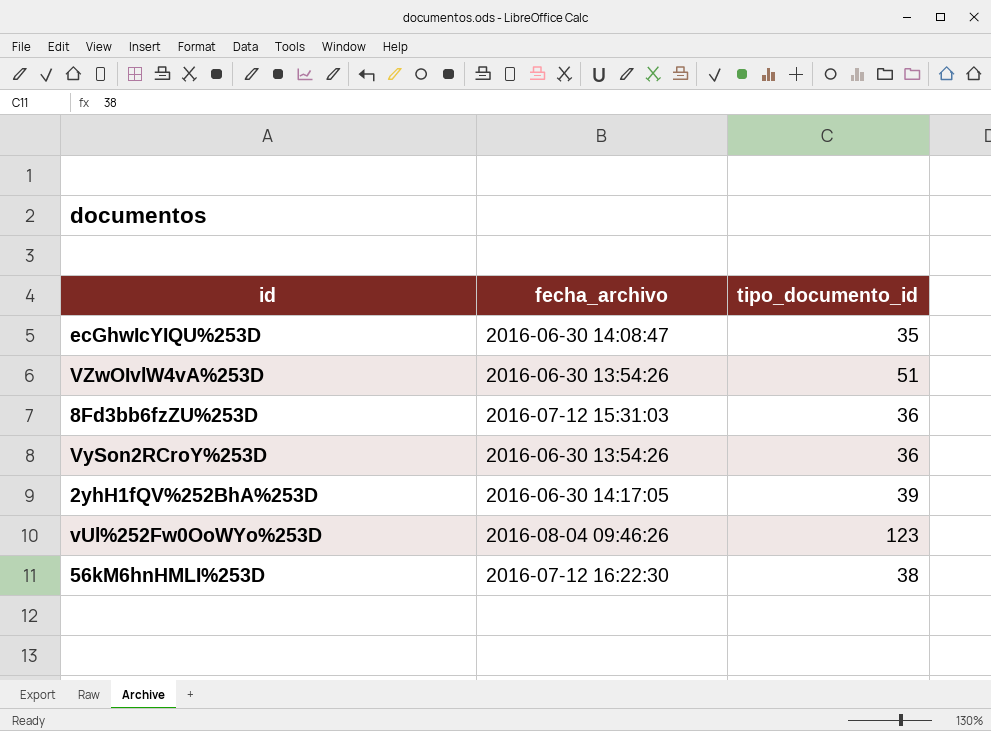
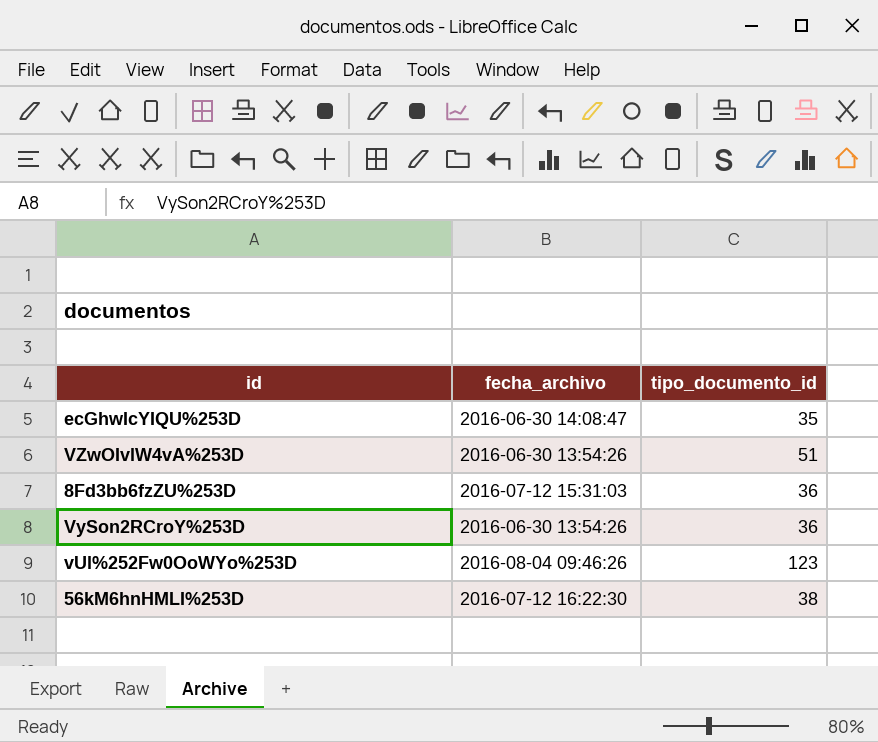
row 2yhH1fQV%252BhA%253D: 2016-06-30 14:17:05 | 39 -> none

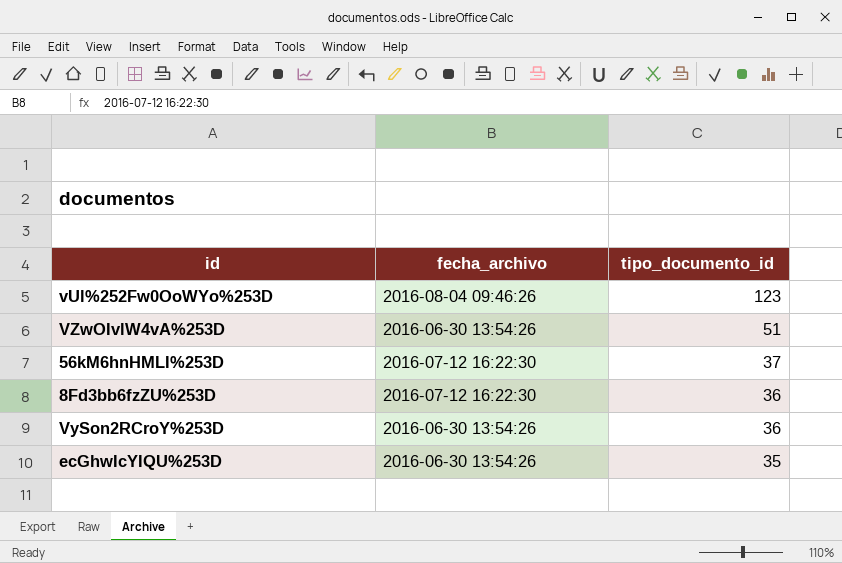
row order: none -> tipo_documento_id descending
56kM6hnHMLI%253D | tipo_documento_id: 38 -> 37
8Fd3bb6fzZU%253D | fecha_archivo: 2016-07-12 15:31:03 -> 2016-07-12 16:22:30
ecGhwIcYIQU%253D | fecha_archivo: 2016-06-30 14:08:47 -> 2016-06-30 13:54:26

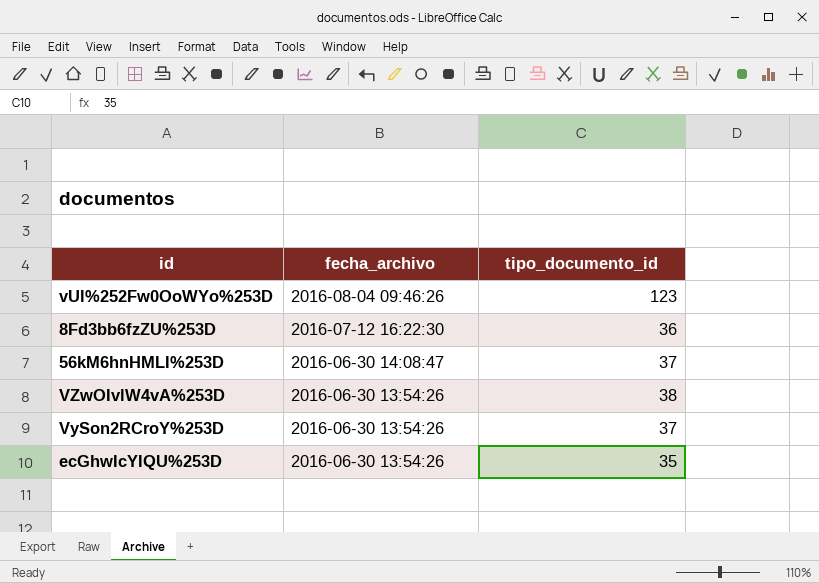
row order: tipo_documento_id descending -> fecha_archivo descending
56kM6hnHMLI%253D | fecha_archivo: 2016-07-12 16:22:30 -> 2016-06-30 14:08:47
VZwOIvlW4vA%253D | tipo_documento_id: 51 -> 38
VySon2RCroY%253D | tipo_documento_id: 36 -> 37

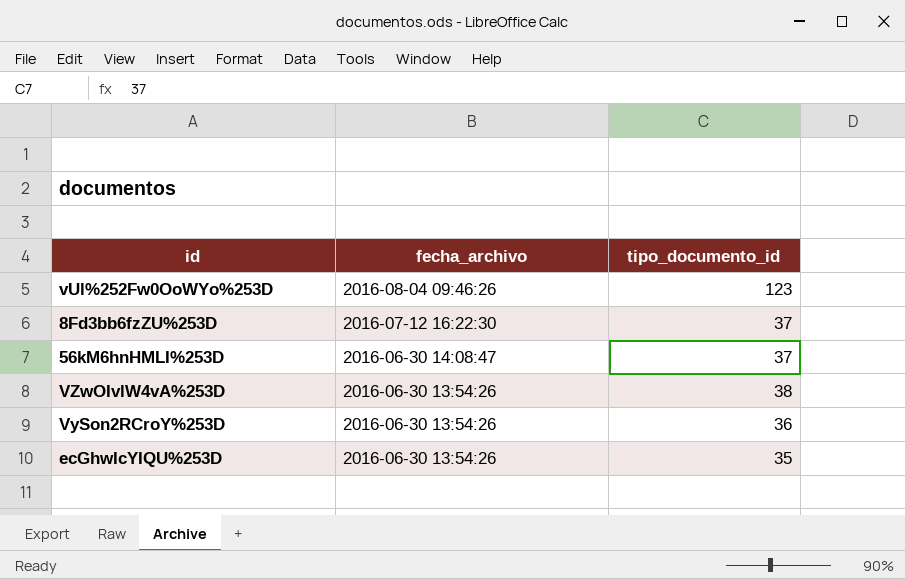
8Fd3bb6fzZU%253D | tipo_documento_id: 36 -> 37
VySon2RCroY%253D | tipo_documento_id: 37 -> 36

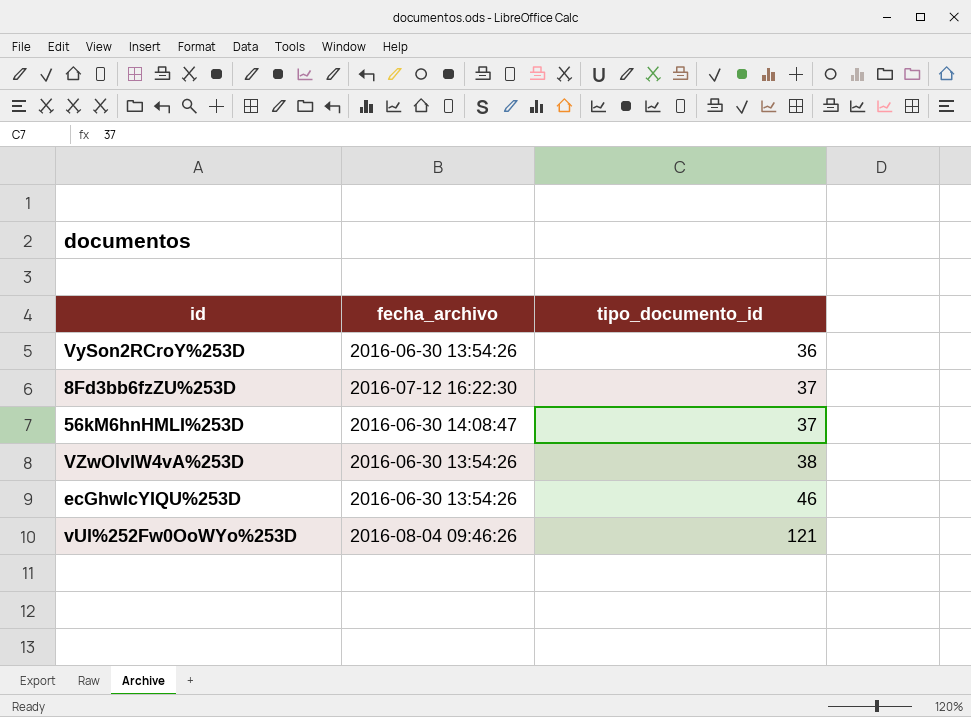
row order: fecha_archivo descending -> tipo_documento_id ascending
ecGhwIcYIQU%253D | tipo_documento_id: 35 -> 46
vUl%252Fw0OoWYo%253D | tipo_documento_id: 123 -> 121

